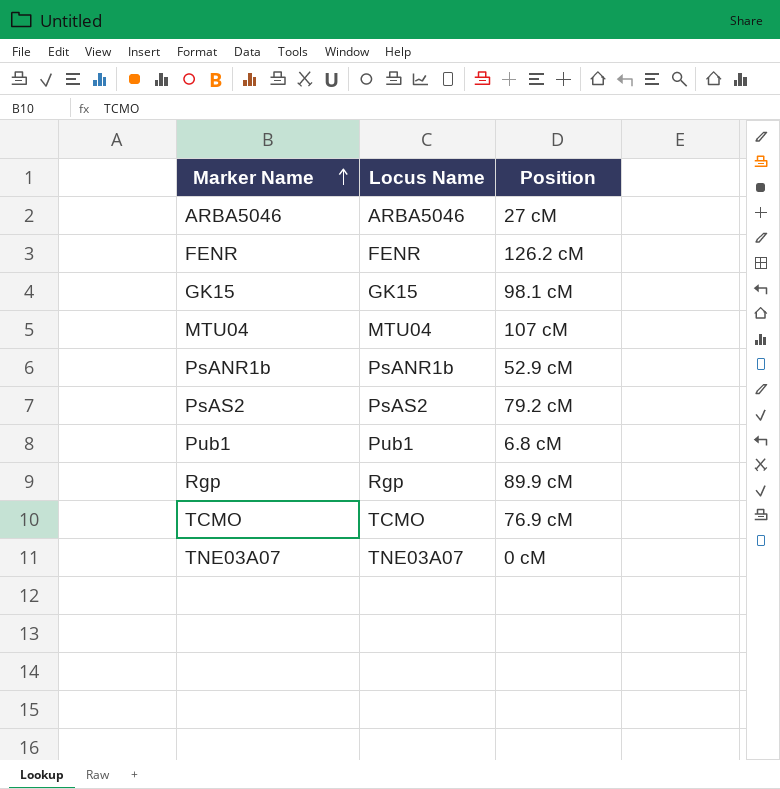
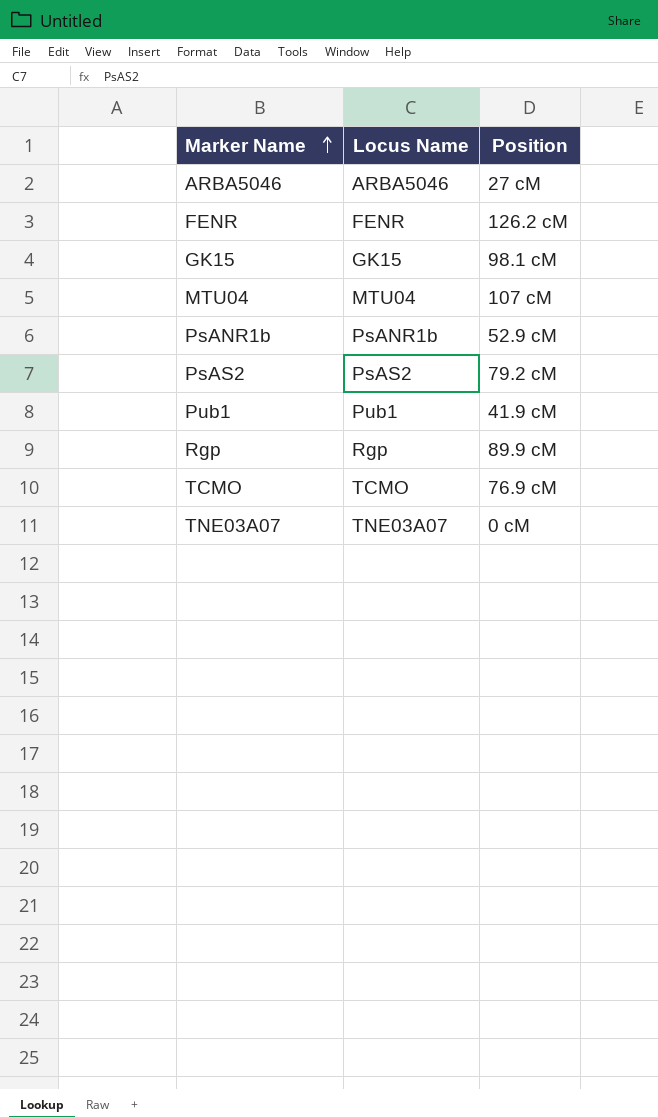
Pub1 | Position: 6.8 cM -> 41.9 cM

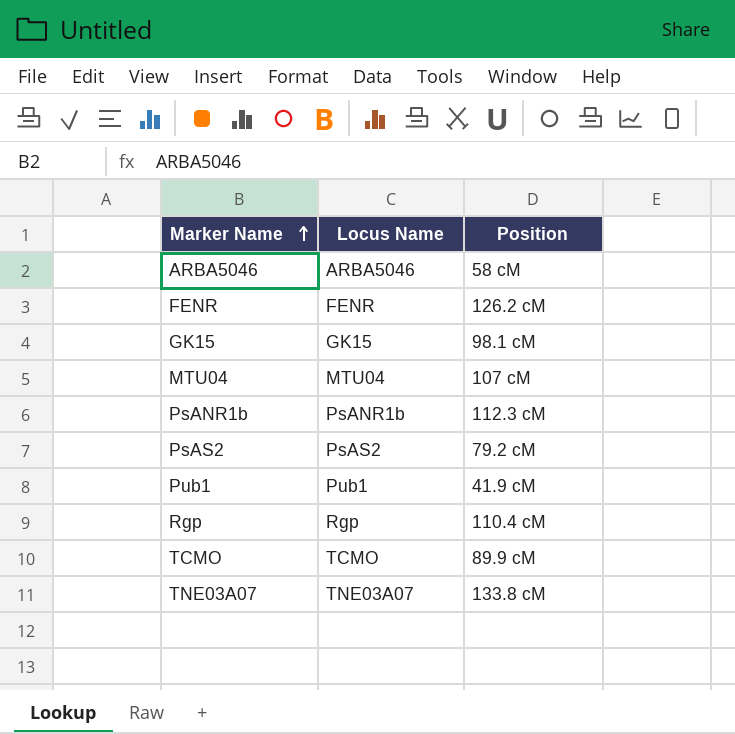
ARBA5046 | Position: 27 cM -> 58 cM
PsANR1b | Position: 52.9 cM -> 112.3 cM
Rgp | Position: 89.9 cM -> 110.4 cM
TCMO | Position: 76.9 cM -> 89.9 cM
TNE03A07 | Position: 0 cM -> 133.8 cM

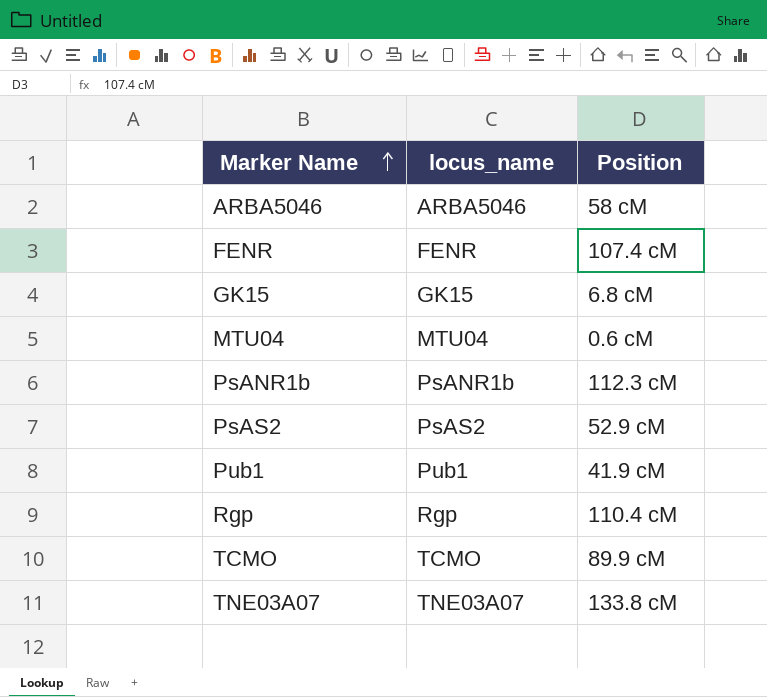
column name: Locus Name -> locus_name
FENR | Position: 126.2 cM -> 107.4 cM
GK15 | Position: 98.1 cM -> 6.8 cM
MTU04 | Position: 107 cM -> 0.6 cM
PsAS2 | Position: 79.2 cM -> 52.9 cM

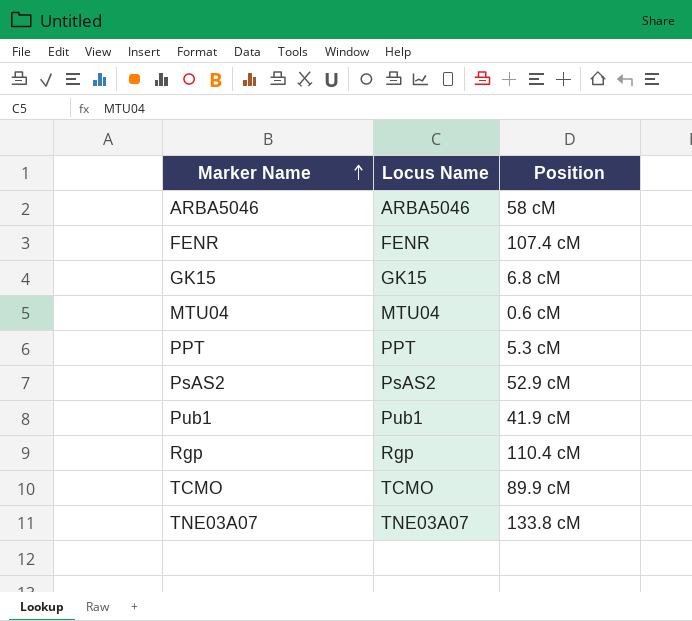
column name: locus_name -> Locus Name
row PsANR1b: PsANR1b | 112.3 cM -> none
row PPT: none -> PPT | 5.3 cM

